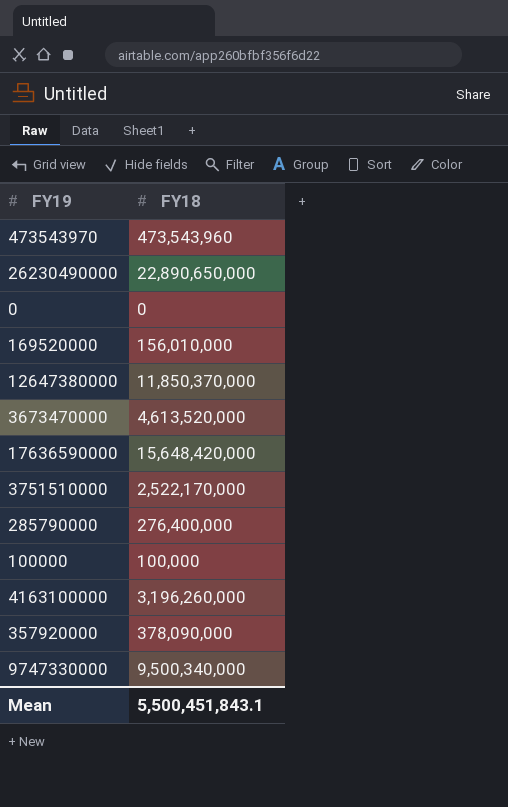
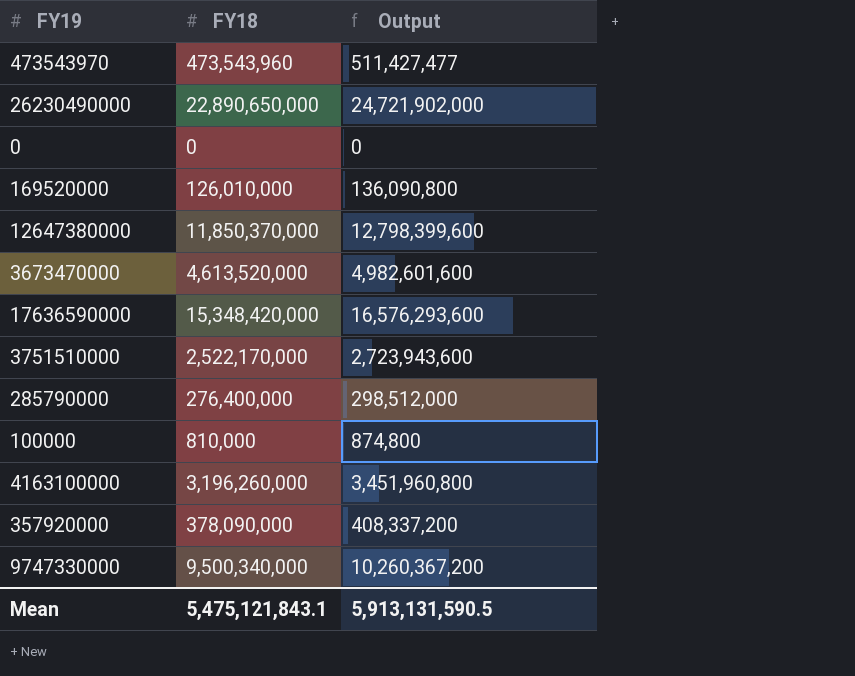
column Output | formula: none -> [FY18] * 1.08
169520000 | FY18: 156,010,000 -> 126,010,000
17636590000 | FY18: 15,648,420,000 -> 15,348,420,000
100000 | FY18: 100,000 -> 810,000
Mean | FY18: 5,500,451,843.1 -> 5,475,121,843.1

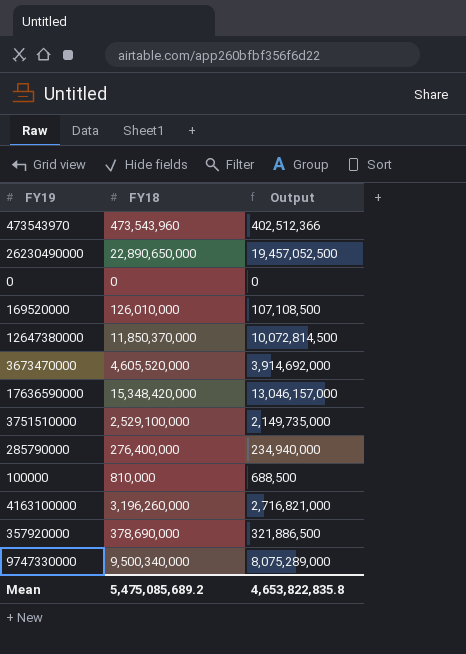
column Output | formula: [FY18] * 1.08 -> [FY18] * 0.85
3673470000 | FY18: 4,613,520,000 -> 4,605,520,000
3751510000 | FY18: 2,522,170,000 -> 2,529,100,000
357920000 | FY18: 378,090,000 -> 378,690,000
Mean | FY18: 5,475,121,843.1 -> 5,475,085,689.2
Mean | Output: 5,913,131,590.5 -> 4,653,822,835.8

